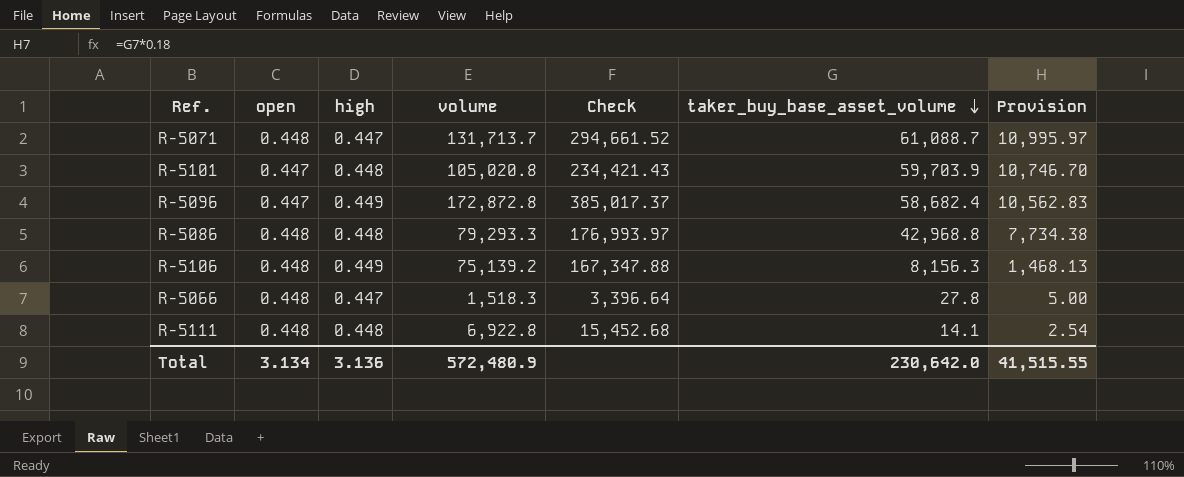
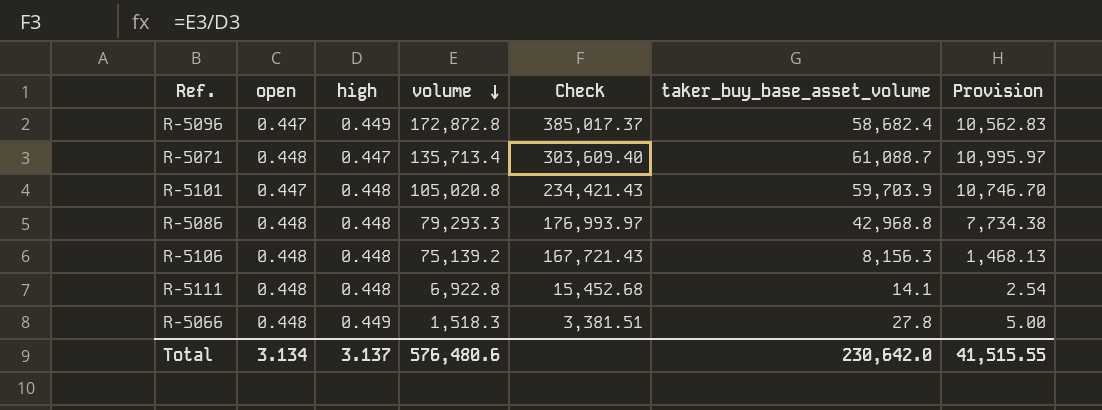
row order: taker_buy_base_asset_volume descending -> volume descending
R-5071 | volume: 131,713.7 -> 135,713.4
R-5071 | Check: 294,661.52 -> 303,609.40
R-5106 | high: 0.449 -> 0.448
R-5106 | Check: 167,347.88 -> 167,721.43
R-5066 | high: 0.447 -> 0.449
R-5066 | Check: 3,396.64 -> 3,381.51
Total | high: 3.136 -> 3.137
Total | volume: 572,480.9 -> 576,480.6

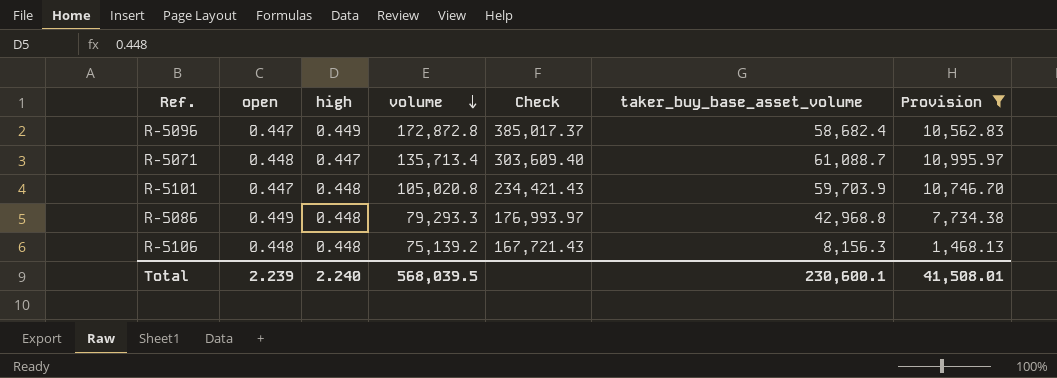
filter: none -> Provision >= 1,468.13
R-5086 | open: 0.448 -> 0.449
Total | open: 3.134 -> 2.239
Total | high: 3.137 -> 2.240
Total | volume: 576,480.6 -> 568,039.5
Total | taker_buy_base_asset_volume: 230,642.0 -> 230,600.1
Total | Provision: 41,515.55 -> 41,508.01

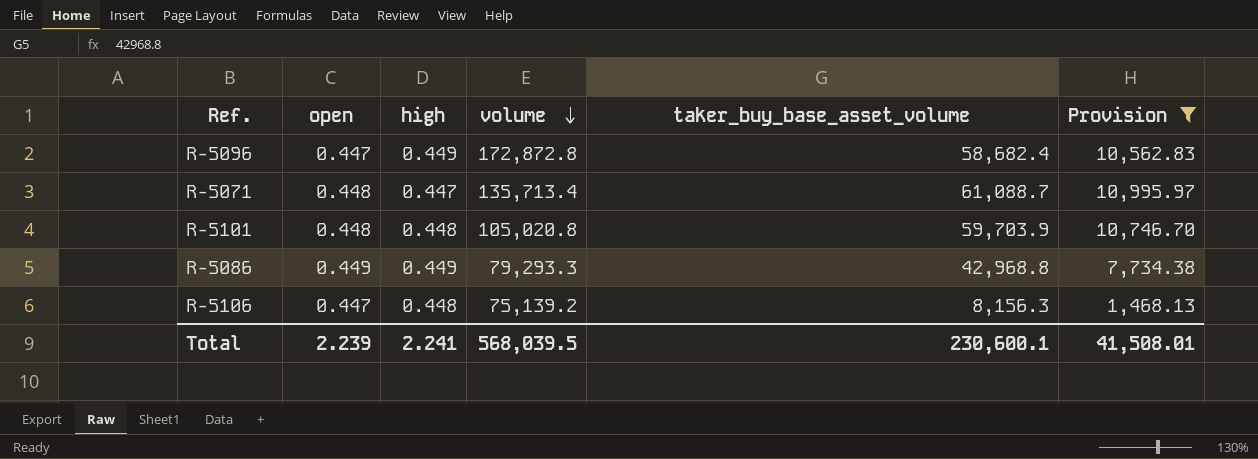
column Check | formula: [volume] / [high] -> none
R-5101 | open: 0.447 -> 0.448
R-5086 | high: 0.448 -> 0.449
R-5106 | open: 0.448 -> 0.447
Total | high: 2.240 -> 2.241

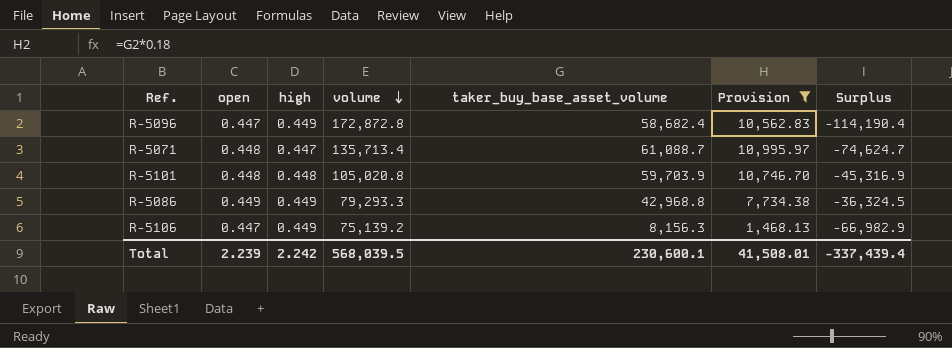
column Surplus | formula: none -> [taker_buy_base_asset_volume] - [volume]
R-5106 | high: 0.448 -> 0.449
Total | high: 2.241 -> 2.242

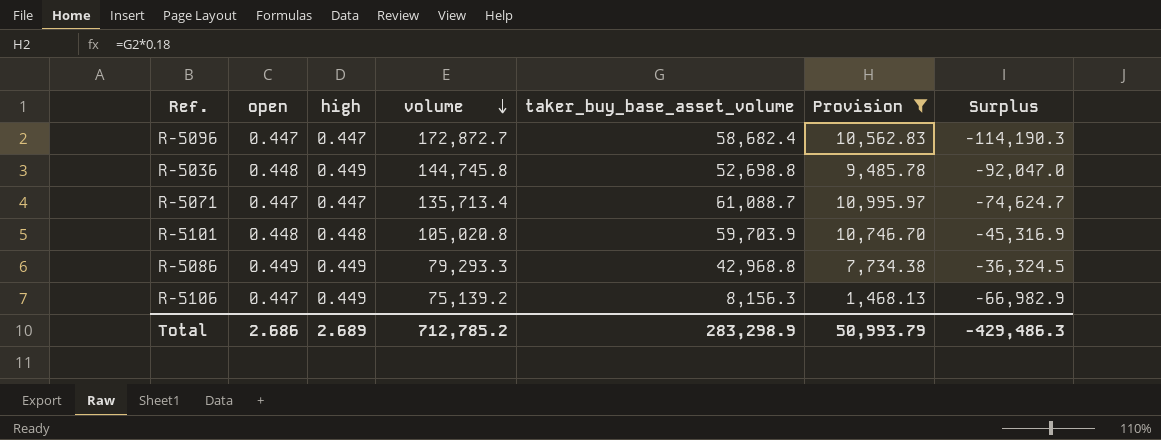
R-5096 | high: 0.449 -> 0.447
R-5096 | volume: 172,872.8 -> 172,872.7
R-5096 | Surplus: -114,190.4 -> -114,190.3
row R-5036: none -> 0.448 | 0.449 | 144,745.8 | 52,698.8 | 9,485.78 | -92,047.0
R-5071 | open: 0.448 -> 0.447
Total | open: 2.239 -> 2.686
Total | high: 2.242 -> 2.689
Total | volume: 568,039.5 -> 712,785.2
Total | taker_buy_base_asset_volume: 230,600.1 -> 283,298.9
Total | Provision: 41,508.01 -> 50,993.79
Total | Surplus: -337,439.4 -> -429,486.3

